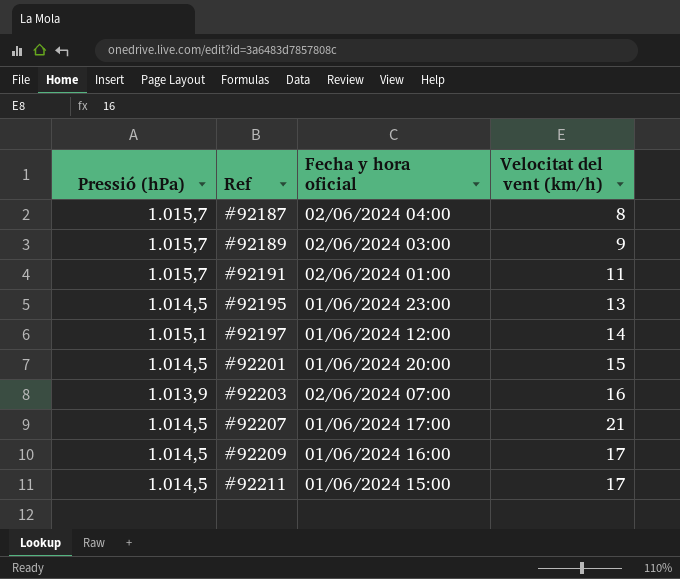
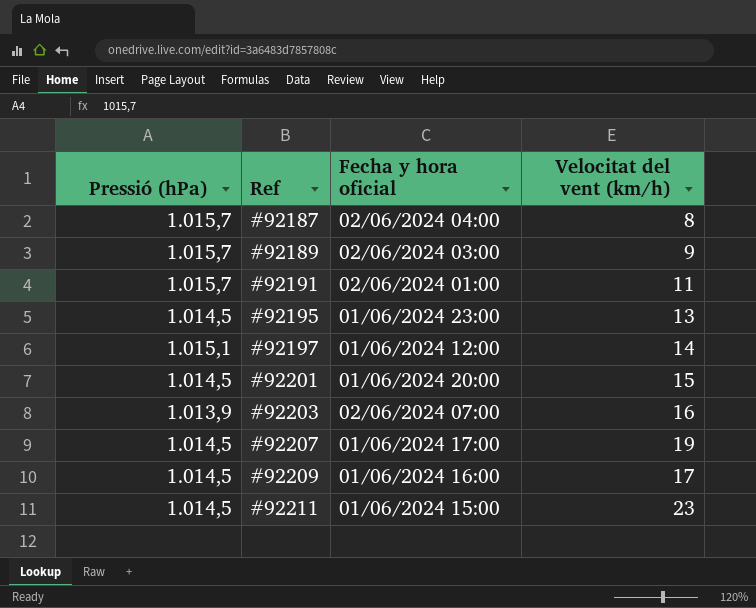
#92207 | Velocitat del vent (km/h): 21 -> 19
#92211 | Velocitat del vent (km/h): 17 -> 23

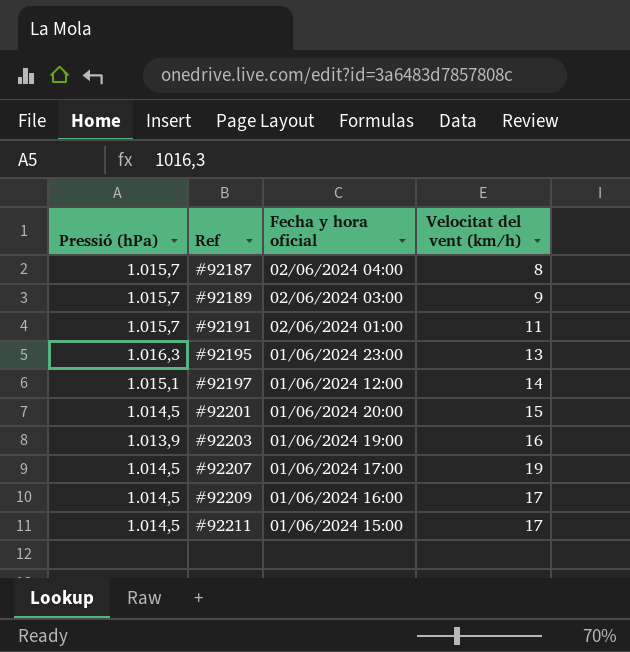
#92195 | Pressió (hPa): 1.014,5 -> 1.016,3
#92203 | Fecha y hora oficial: 02/06/2024 07:00 -> 01/06/2024 19:00
#92211 | Velocitat del vent (km/h): 23 -> 17

